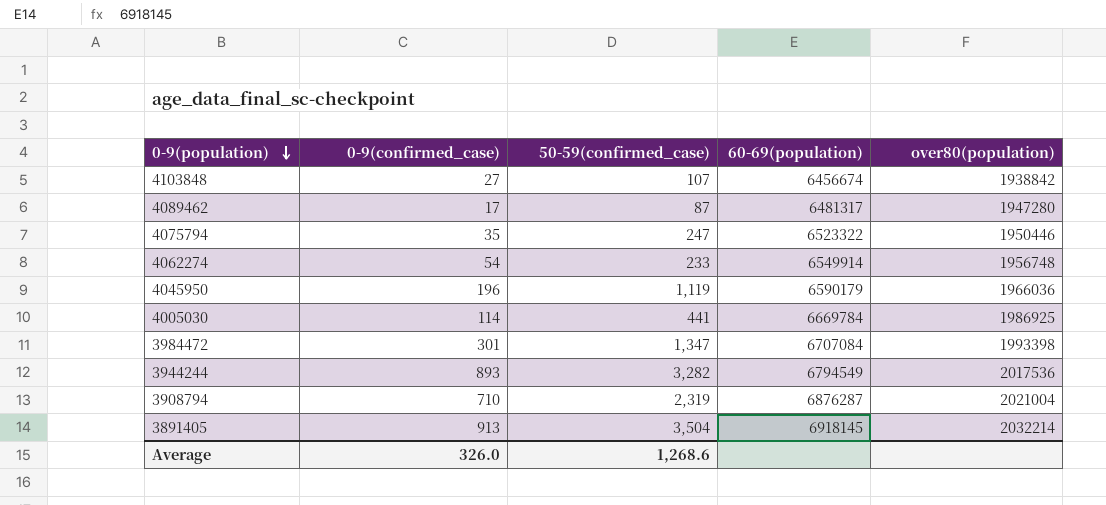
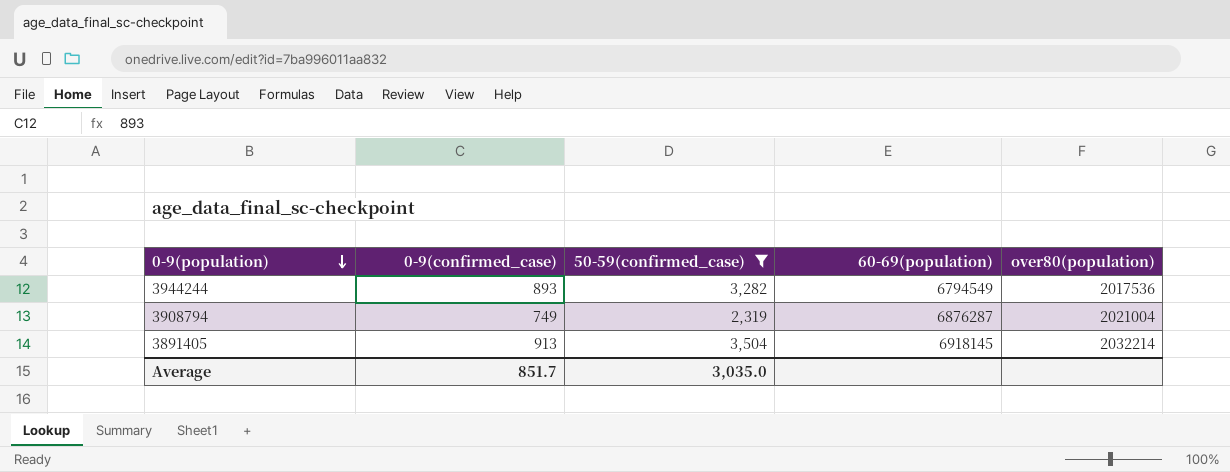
filter: none -> 50-59(confirmed_case) >= 2,319
3908794 | 0-9(confirmed_case): 710 -> 749
Average | 0-9(confirmed_case): 326.0 -> 851.7
Average | 50-59(confirmed_case): 1,268.6 -> 3,035.0

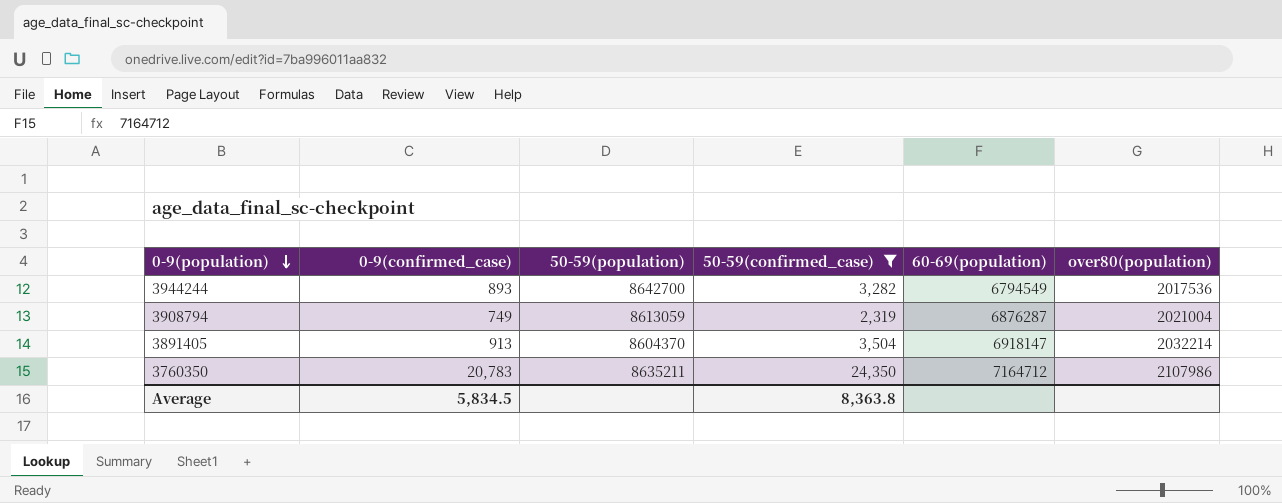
column 50-59(population) | position: none -> 3
3891405 | 60-69(population): 6918145 -> 6918147
row 3760350: none -> 20,783 | 8635211 | 24,350 | 7164712 | 2107986
Average | 0-9(confirmed_case): 851.7 -> 5,834.5
Average | 50-59(confirmed_case): 3,035.0 -> 8,363.8

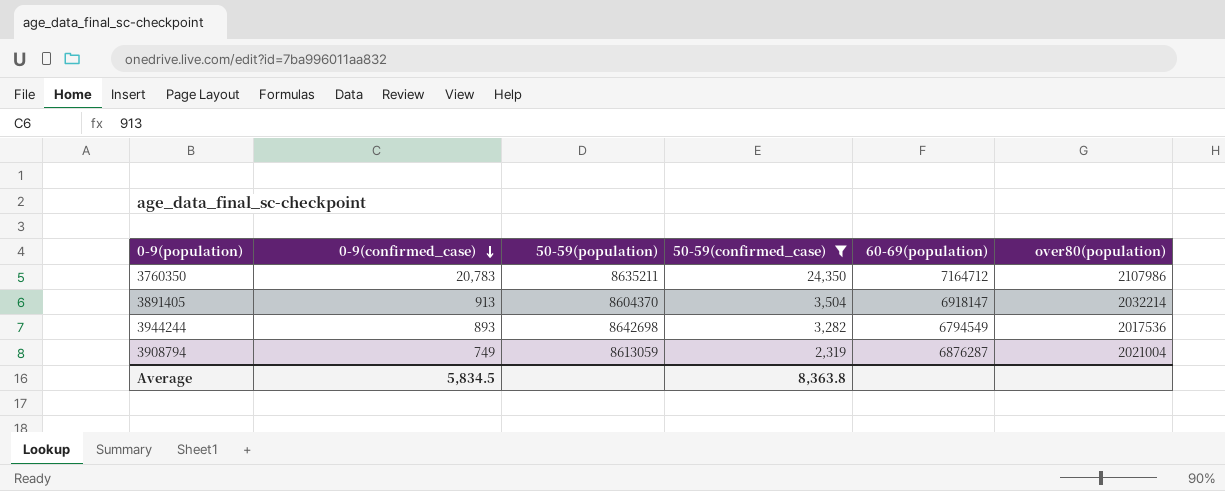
row order: 0-9(population) descending -> 0-9(confirmed_case) descending
3944244 | 50-59(population): 8642700 -> 8642698

